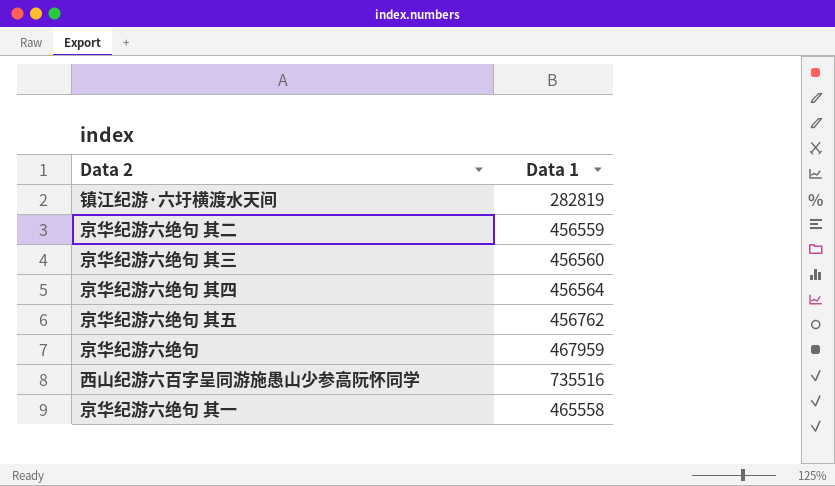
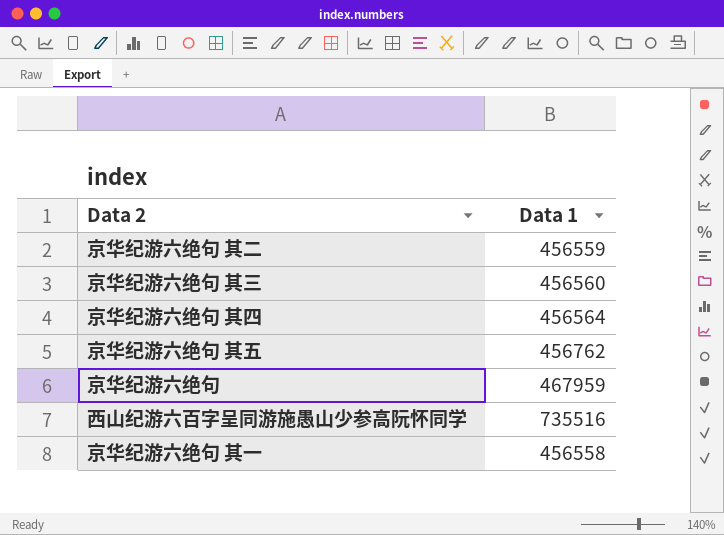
row 镇江纪游·六圩横渡水天间: 282819 -> none
京华纪游六绝句 其一 | Data 1: 465558 -> 456558

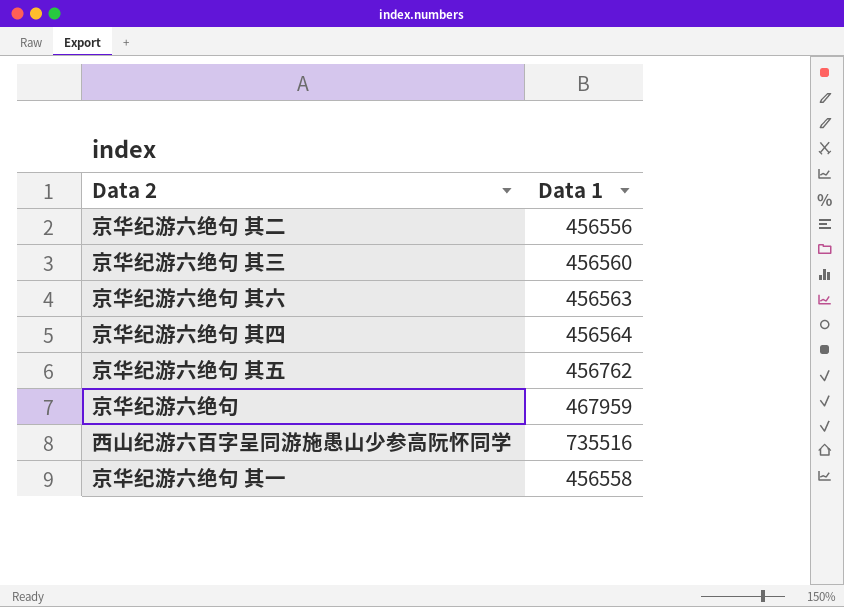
京华纪游六绝句 其二 | Data 1: 456559 -> 456556
row 京华纪游六绝句 其六: none -> 456563

